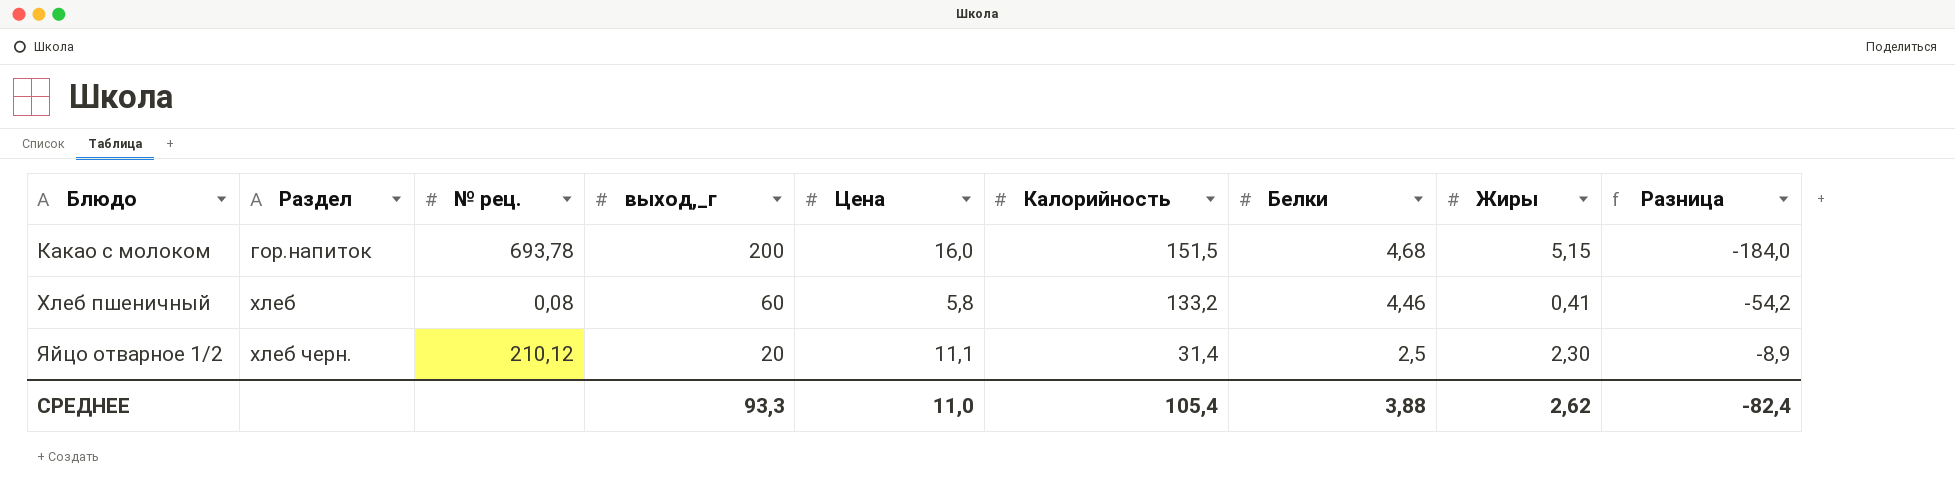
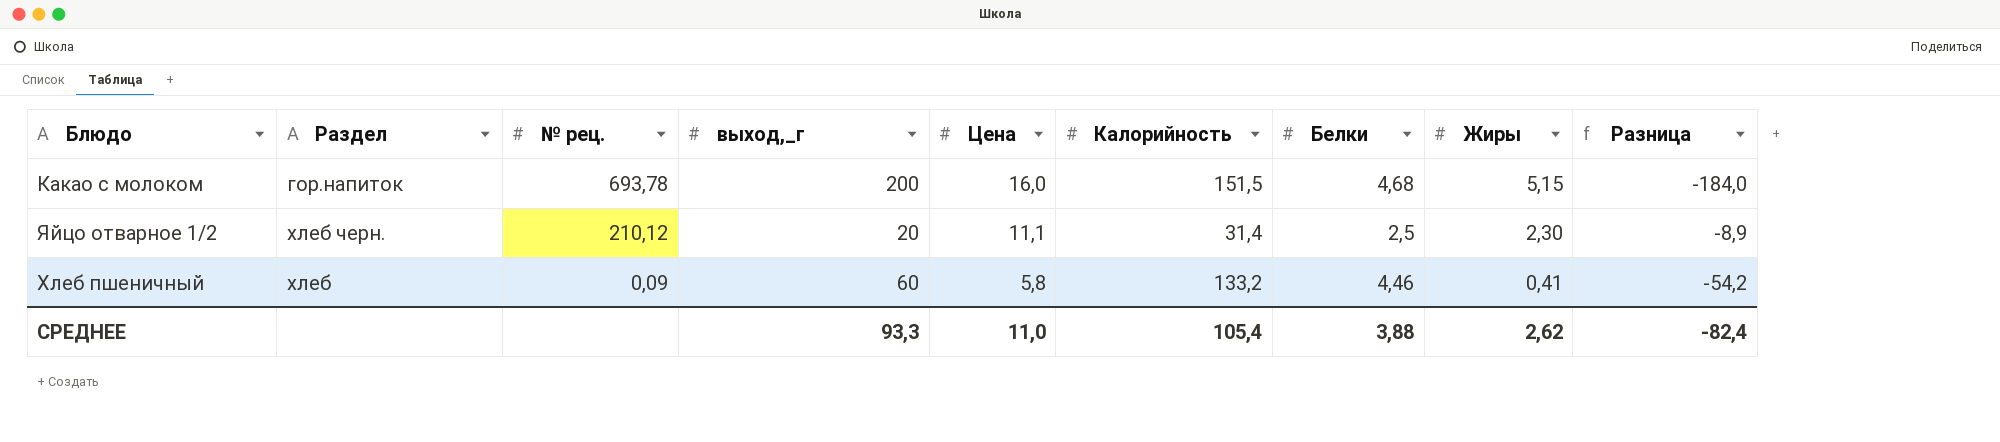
row order: Блюдо ascending -> № рец. descending
Хлеб пшеничный | № рец.: 0,08 -> 0,09

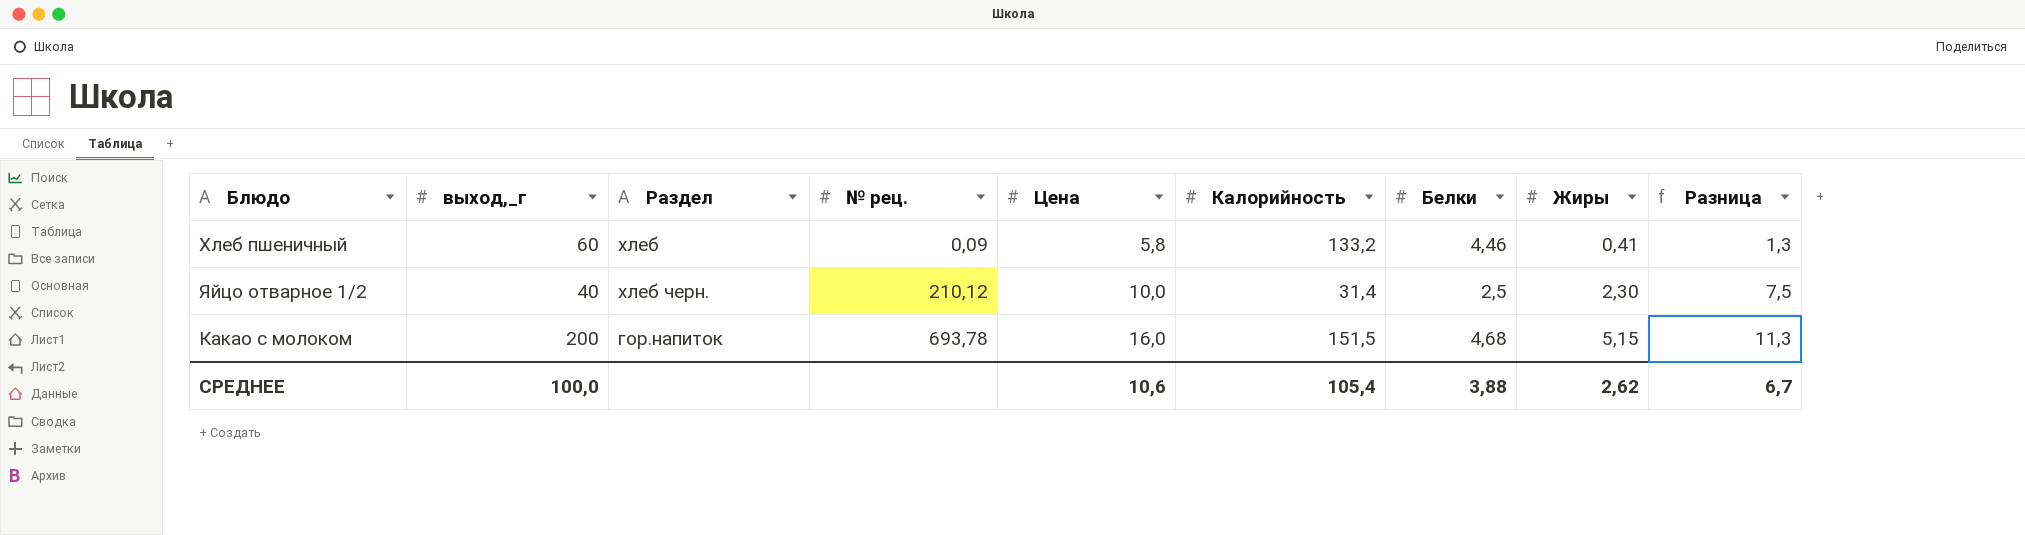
row order: № рец. descending -> № рец. ascending
column выход,_г | position: 4 -> 2
column Разница | formula: [Цена] - [выход,_г] -> [Цена] - [Белки]
Яйцо отварное 1/2 | выход,_г: 20 -> 40
Яйцо отварное 1/2 | Цена: 11,1 -> 10,0
СРЕДНЕЕ | выход,_г: 93,3 -> 100,0
СРЕДНЕЕ | Цена: 11,0 -> 10,6
СРЕДНЕЕ | Разница: -82,4 -> 6,7

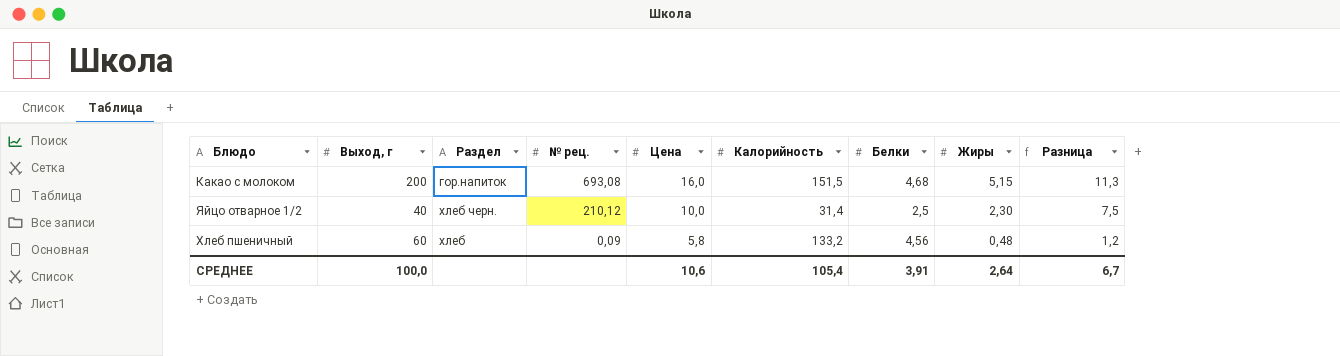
row order: № рец. ascending -> № рец. descending
column name: выход,_г -> Выход, г
Какао с молоком | № рец.: 693,78 -> 693,08
Хлеб пшеничный | Белки: 4,46 -> 4,56
Хлеб пшеничный | Жиры: 0,41 -> 0,48
Хлеб пшеничный | Разница: 1,3 -> 1,2
СРЕДНЕЕ | Белки: 3,88 -> 3,91
СРЕДНЕЕ | Жиры: 2,62 -> 2,64

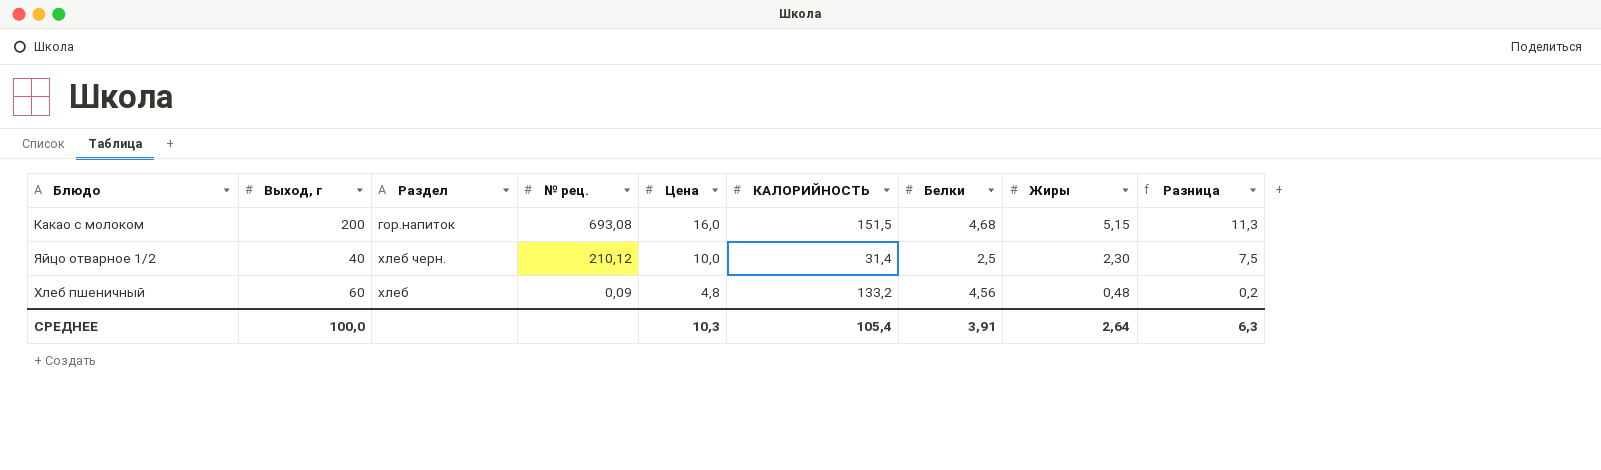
column name: Калорийность -> КАЛОРИЙНОСТЬ
Хлеб пшеничный | Цена: 5,8 -> 4,8
Хлеб пшеничный | Разница: 1,2 -> 0,2
СРЕДНЕЕ | Цена: 10,6 -> 10,3
СРЕДНЕЕ | Разница: 6,7 -> 6,3

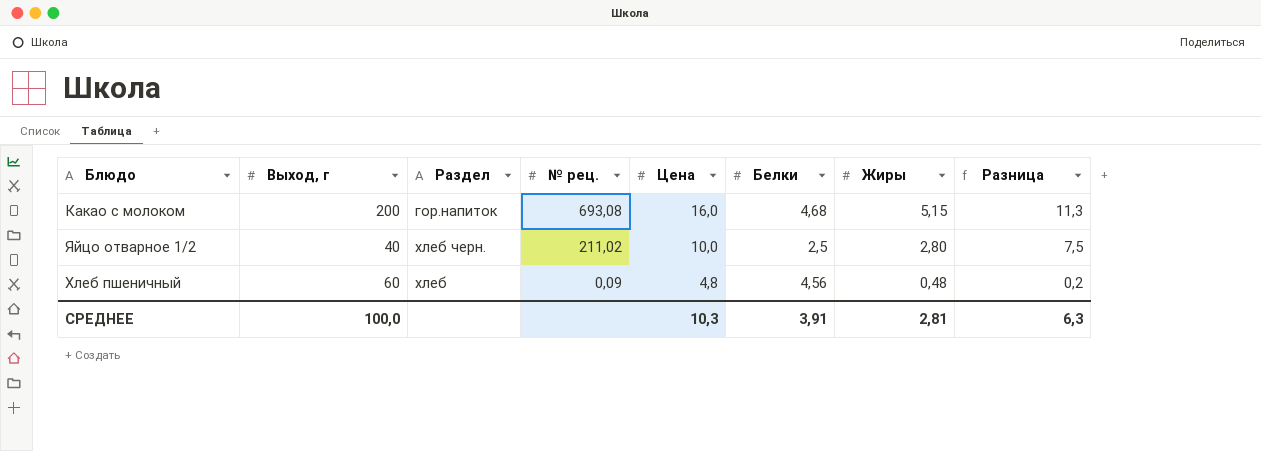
column КАЛОРИЙНОСТЬ | position: 6 -> none
Яйцо отварное 1/2 | № рец.: 210,12 -> 211,02
Яйцо отварное 1/2 | Жиры: 2,30 -> 2,80
СРЕДНЕЕ | Жиры: 2,64 -> 2,81

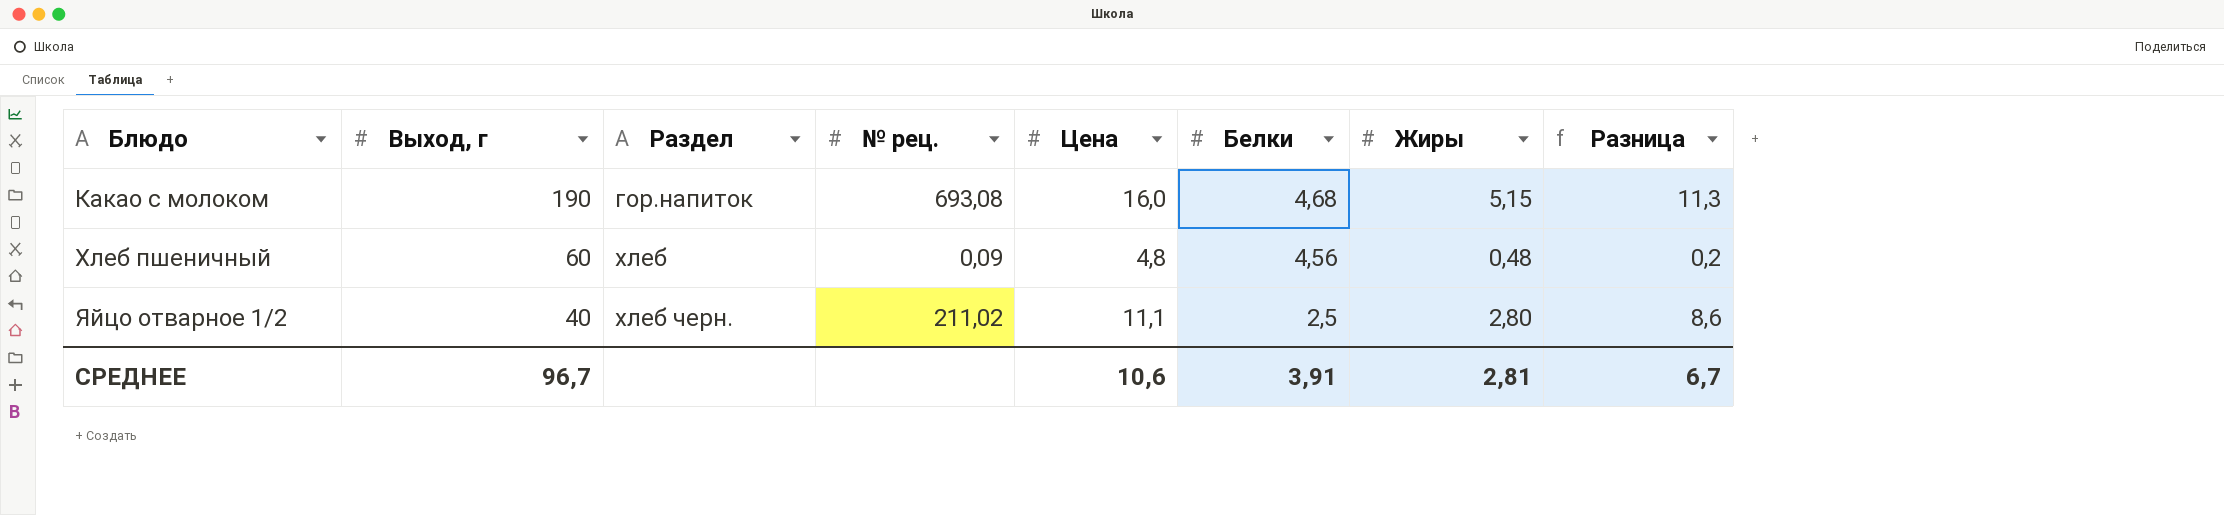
row order: № рец. descending -> Блюдо ascending
Какао с молоком | Выход, г: 200 -> 190
Яйцо отварное 1/2 | Цена: 10,0 -> 11,1
Яйцо отварное 1/2 | Разница: 7,5 -> 8,6
СРЕДНЕЕ | Выход, г: 100,0 -> 96,7
СРЕДНЕЕ | Цена: 10,3 -> 10,6
СРЕДНЕЕ | Разница: 6,3 -> 6,7

